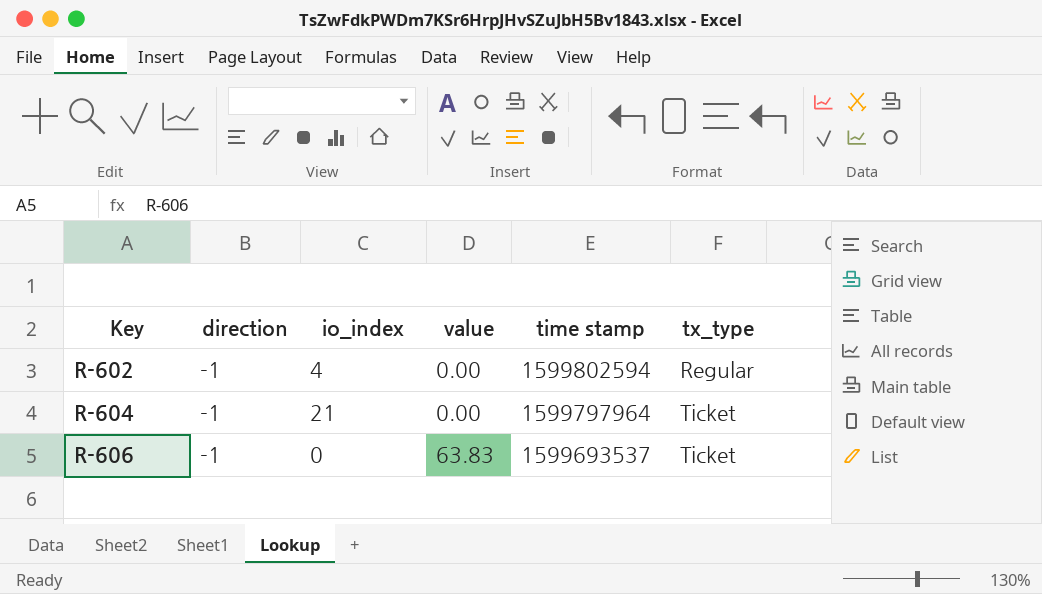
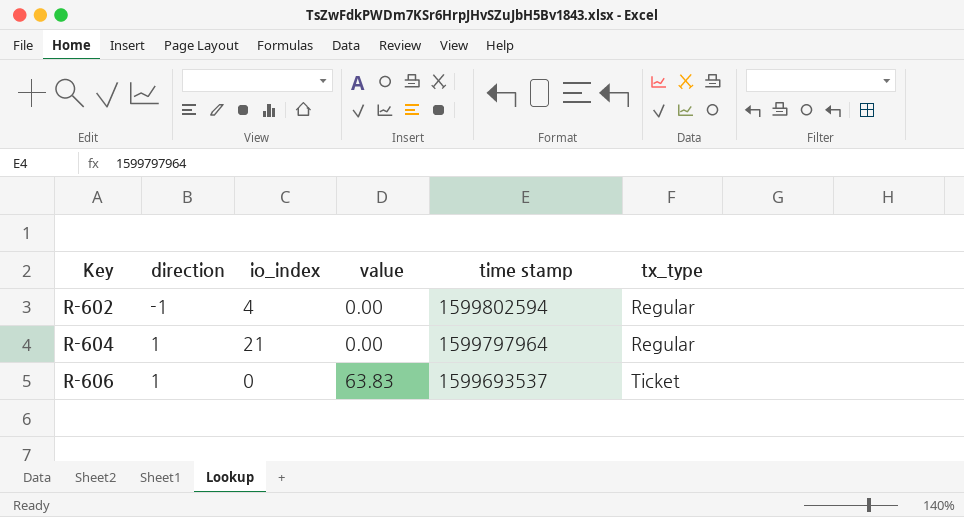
R-604 | direction: -1 -> 1
R-604 | tx_type: Ticket -> Regular
R-606 | direction: -1 -> 1

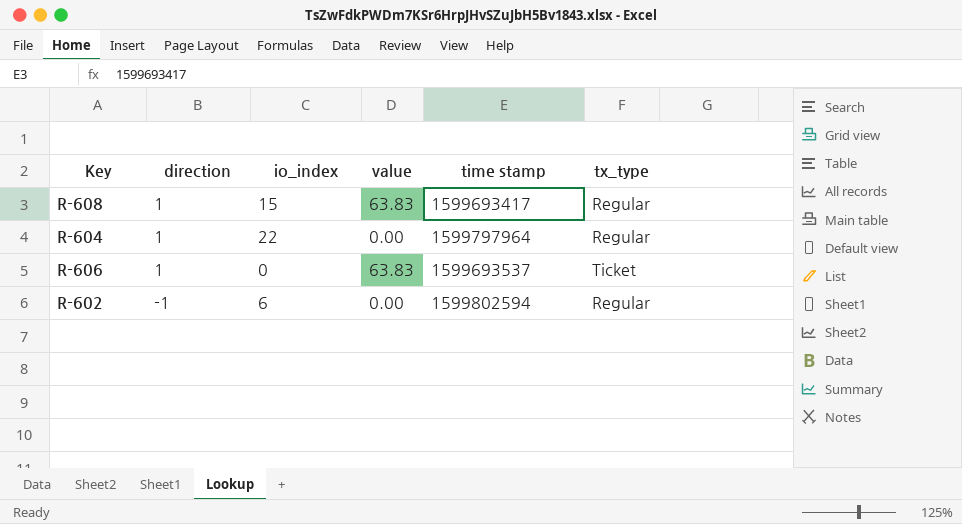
row order: Key ascending -> direction descending
row R-608: none -> 1 | 15 | 63.83 | 1599693417 | Regular
R-604 | io_index: 21 -> 22
R-602 | io_index: 4 -> 6

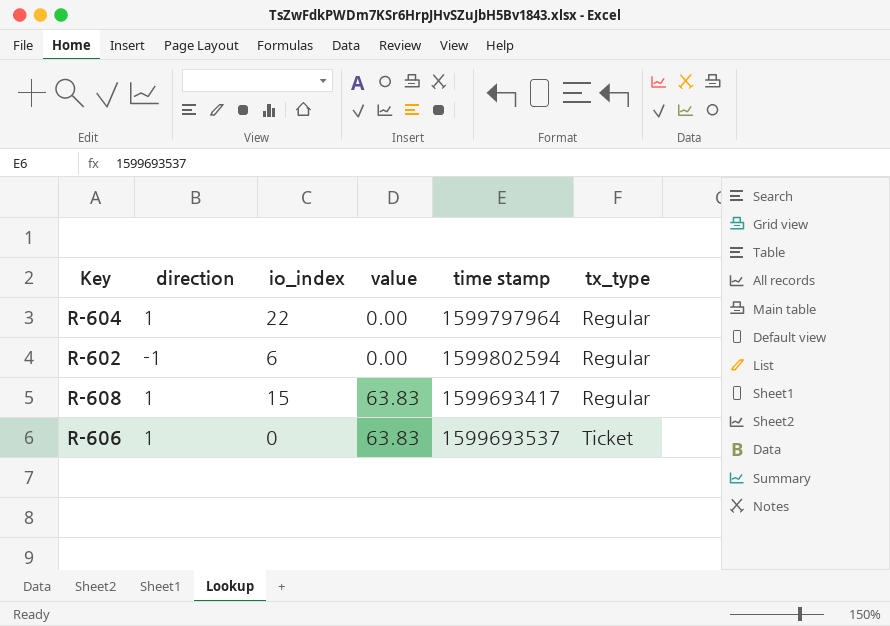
row order: direction descending -> value ascending

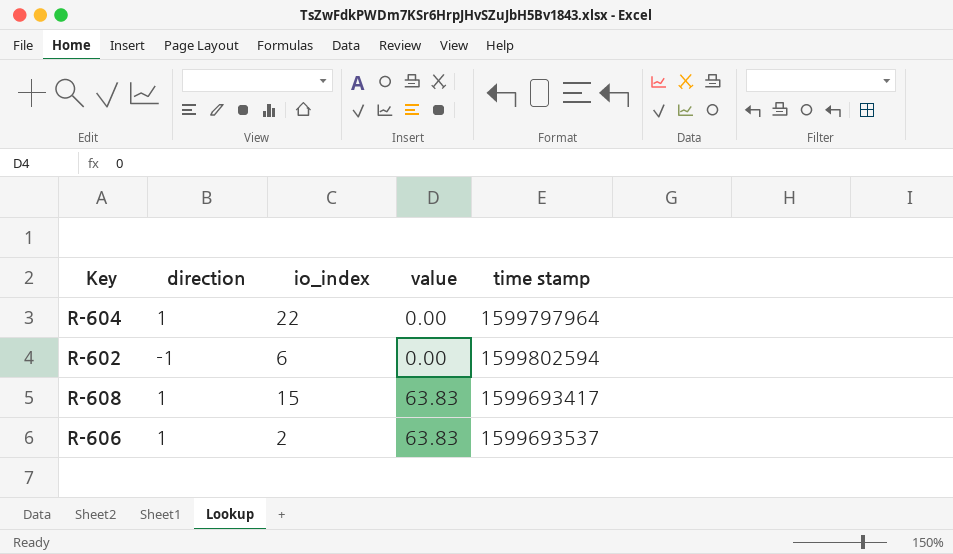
column tx_type | position: 6 -> none
R-606 | io_index: 0 -> 2

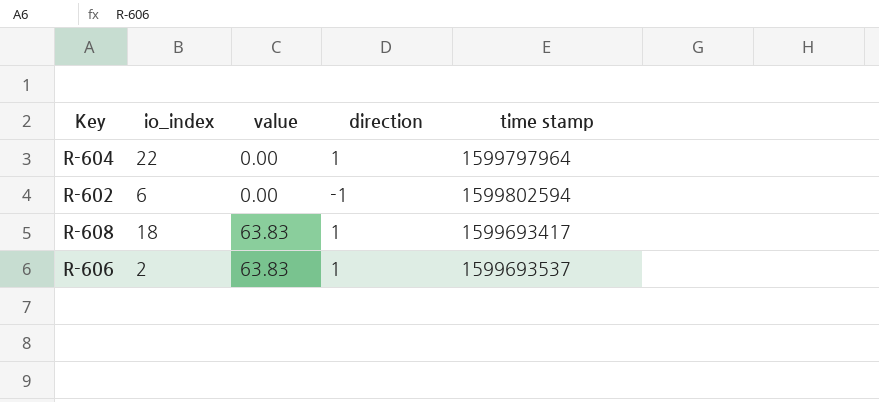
column direction | position: 2 -> 4
R-608 | io_index: 15 -> 18

